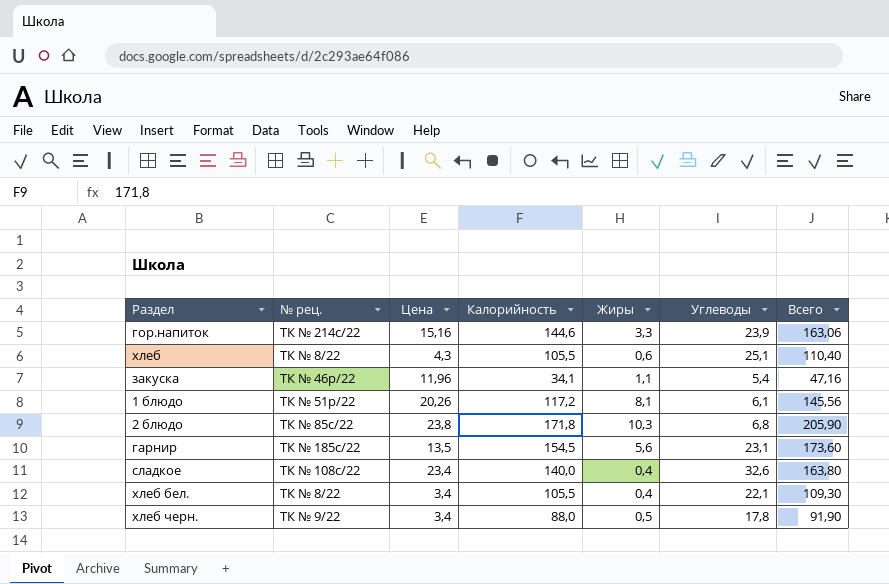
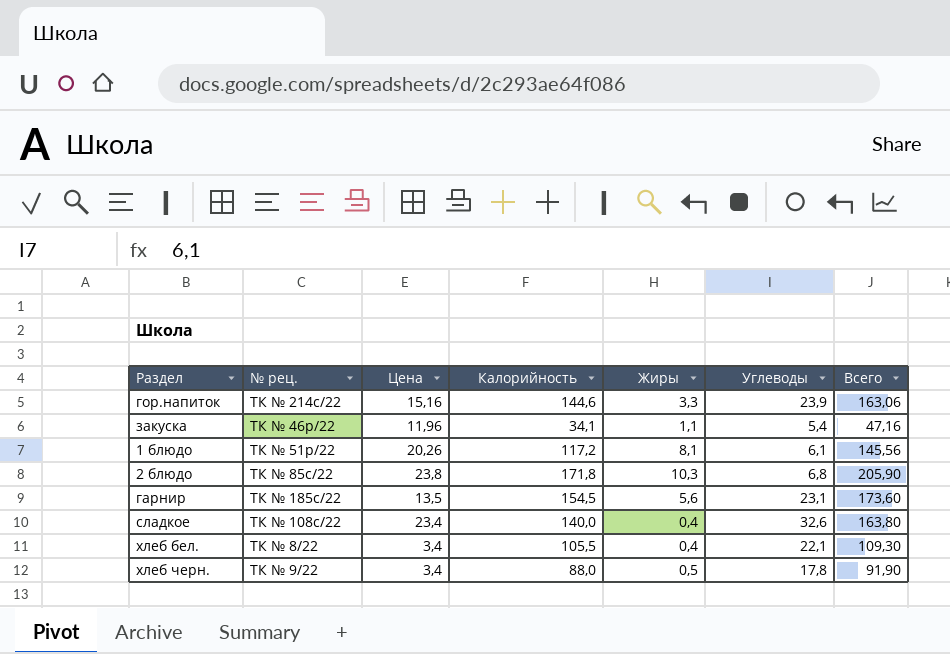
row хлеб: ТК № 8/22 | 4,3 | 105,5 | 0,6 | 25,1 | 110,40 -> none

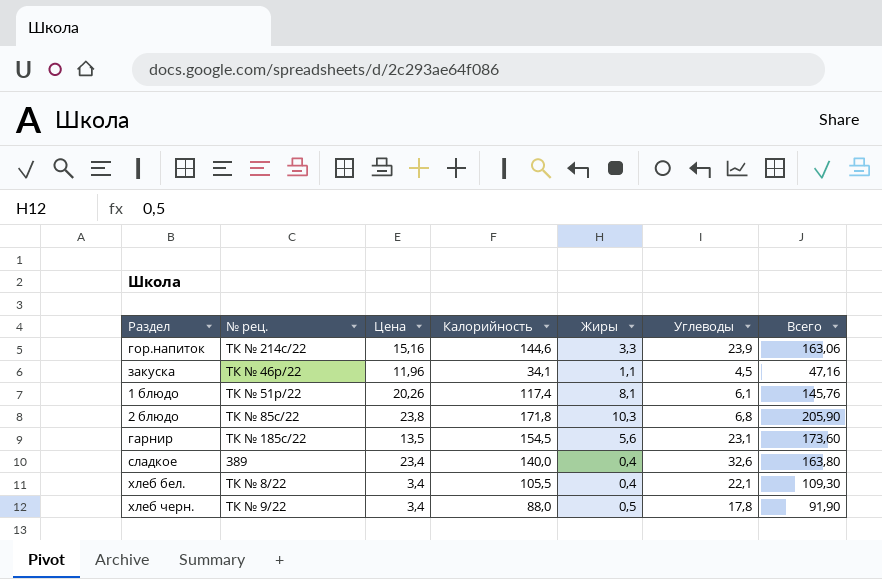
закуска | Углеводы: 5,4 -> 4,5
1 блюдо | Калорийность: 117,2 -> 117,4
1 блюдо | Всего: 145,56 -> 145,76
сладкое | № рец.: ТК № 108с/22 -> 389

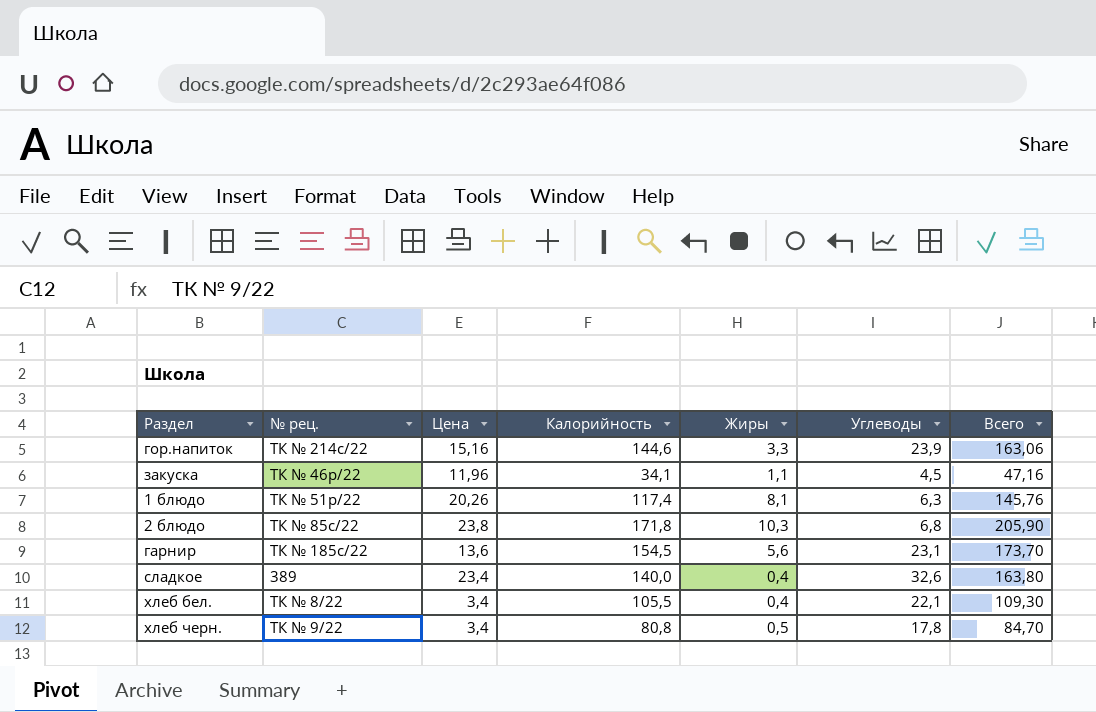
1 блюдо | Углеводы: 6,1 -> 6,3
гарнир | Цена: 13,5 -> 13,6
гарнир | Всего: 173,60 -> 173,70
хлеб черн. | Калорийность: 88,0 -> 80,8
хлеб черн. | Всего: 91,90 -> 84,70

